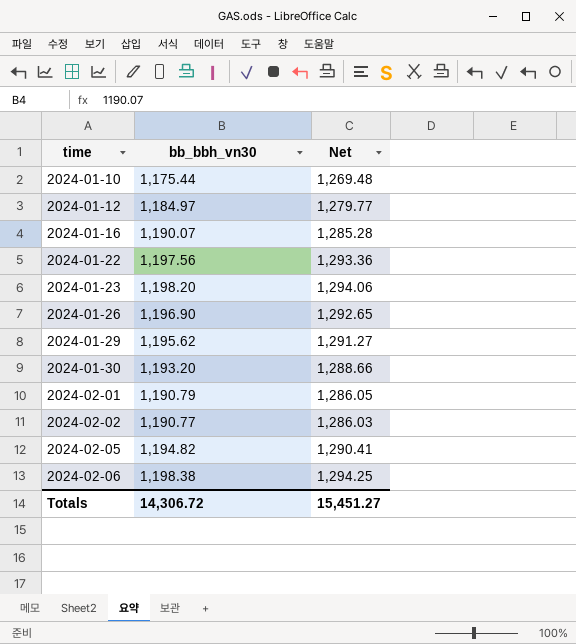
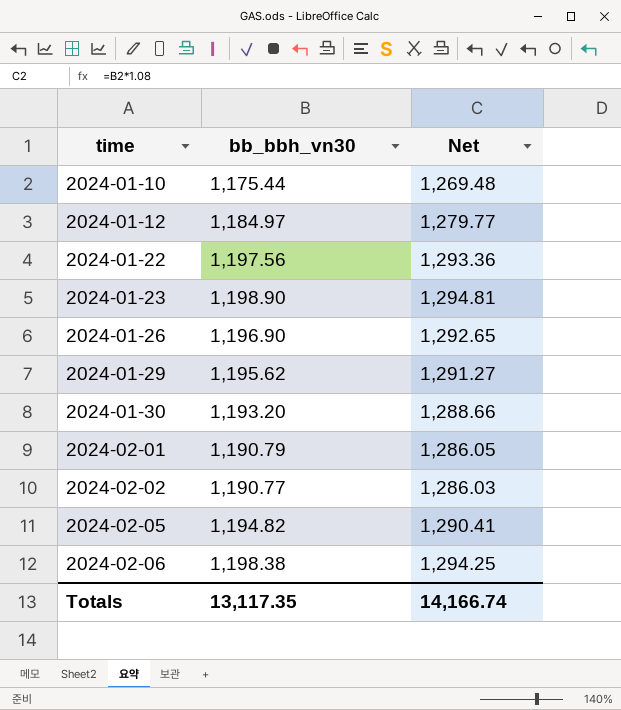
row 2024-01-16: 1,190.07 | 1,285.28 -> none
2024-01-23 | bb_bbh_vn30: 1,198.20 -> 1,198.90
2024-01-23 | Net: 1,294.06 -> 1,294.81
Totals | bb_bbh_vn30: 14,306.72 -> 13,117.35
Totals | Net: 15,451.27 -> 14,166.74

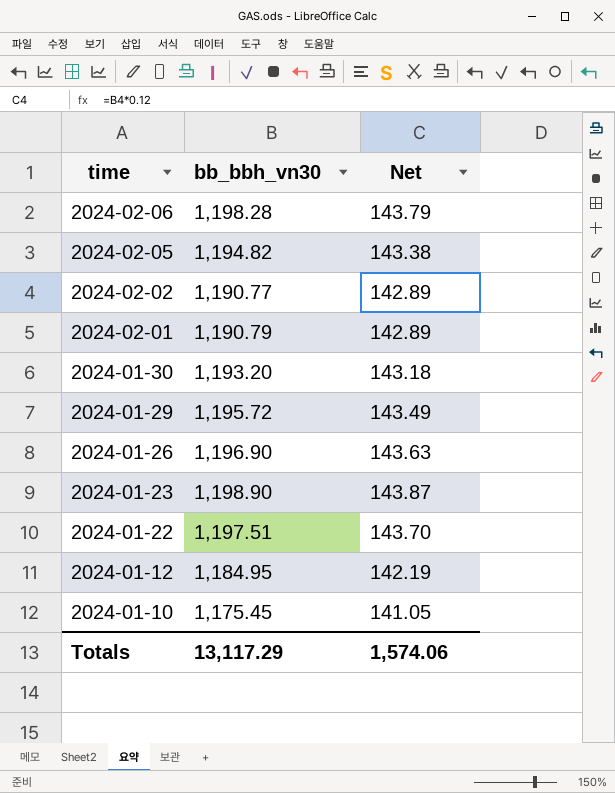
row order: time ascending -> time descending
column Net | formula: [bb_bbh_vn30] * 1.08 -> [bb_bbh_vn30] * 0.12
2024-02-06 | bb_bbh_vn30: 1,198.38 -> 1,198.28
2024-01-29 | bb_bbh_vn30: 1,195.62 -> 1,195.72
2024-01-22 | bb_bbh_vn30: 1,197.56 -> 1,197.51
2024-01-12 | bb_bbh_vn30: 1,184.97 -> 1,184.95
2024-01-10 | bb_bbh_vn30: 1,175.44 -> 1,175.45
Totals | bb_bbh_vn30: 13,117.35 -> 13,117.29
Totals | Net: 14,166.74 -> 1,574.06

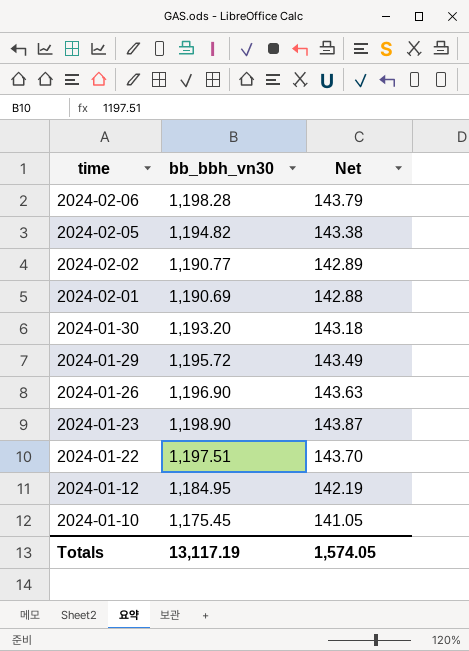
2024-02-01 | bb_bbh_vn30: 1,190.79 -> 1,190.69
2024-02-01 | Net: 142.89 -> 142.88
Totals | bb_bbh_vn30: 13,117.29 -> 13,117.19
Totals | Net: 1,574.06 -> 1,574.05

